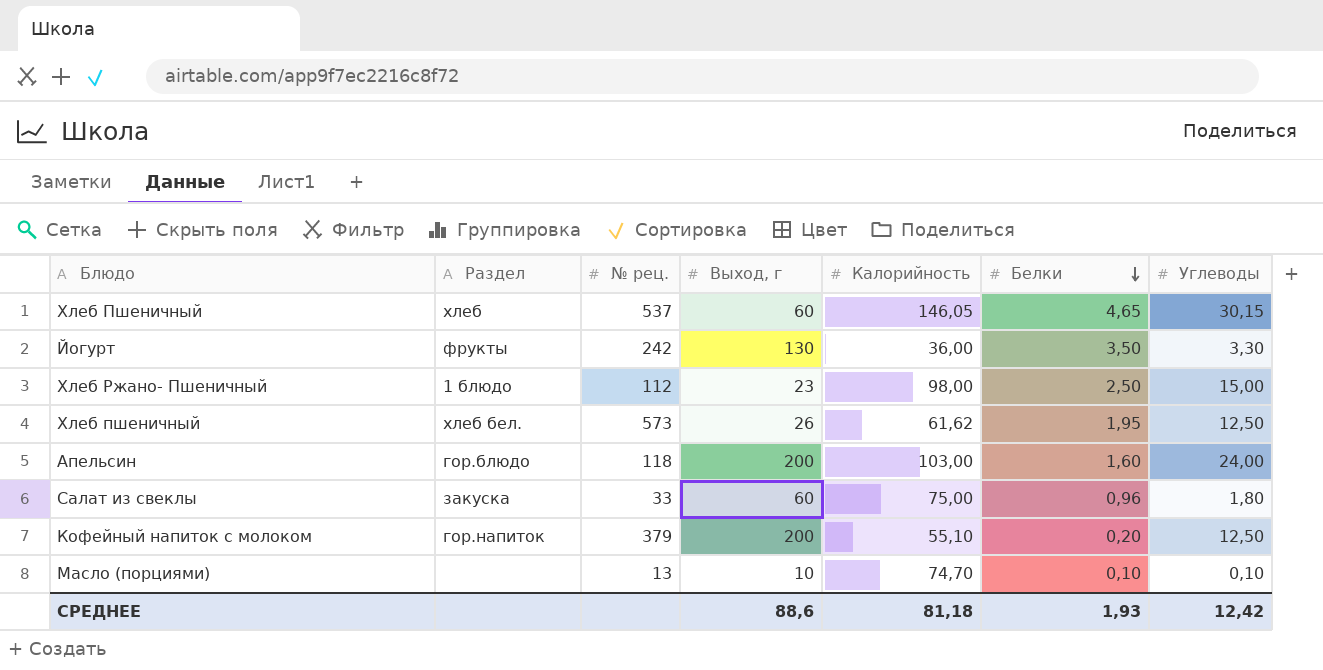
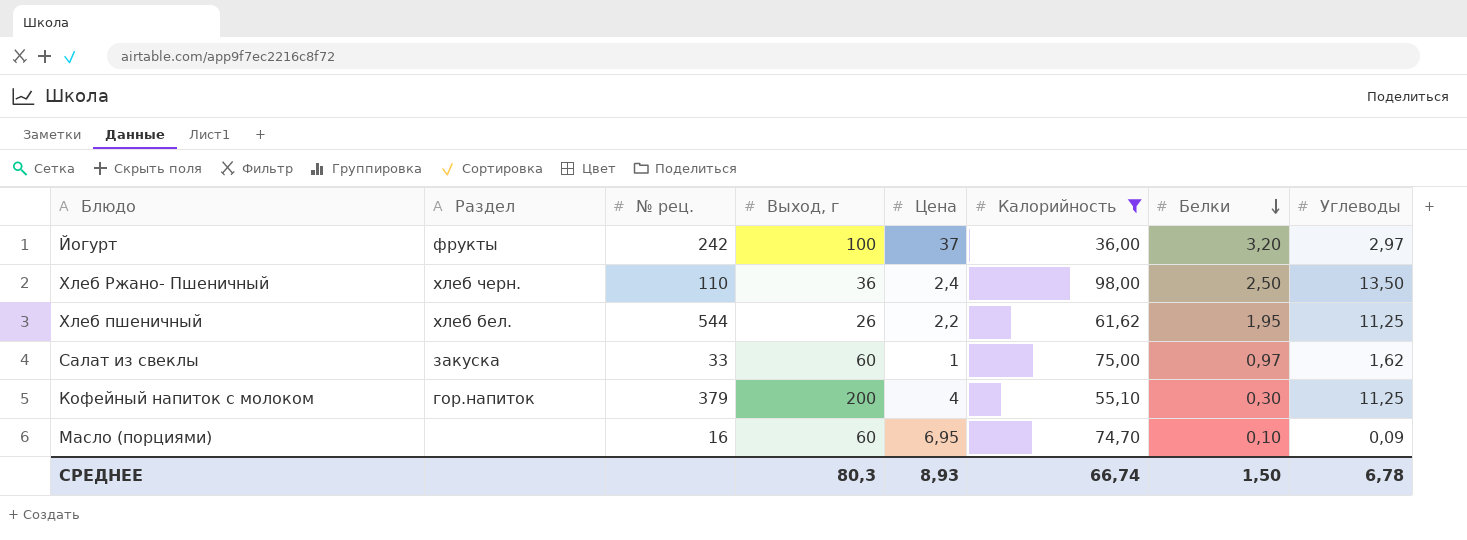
filter: none -> Калорийность <= 98,00
column Цена | position: none -> 5
Йогурт | Выход, г: 130 -> 100
Йогурт | Белки: 3,50 -> 3,20
Йогурт | Углеводы: 3,30 -> 2,97
Хлеб Ржано- Пшеничный | Раздел: 1 блюдо -> хлеб черн.
Хлеб Ржано- Пшеничный | № рец.: 112 -> 110
Хлеб Ржано- Пшеничный | Выход, г: 23 -> 36
Хлеб Ржано- Пшеничный | Углеводы: 15,00 -> 13,50
Хлеб пшеничный | № рец.: 573 -> 544
Хлеб пшеничный | Углеводы: 12,50 -> 11,25
Салат из свеклы | Белки: 0,96 -> 0,97
Салат из свеклы | Углеводы: 1,80 -> 1,62
Кофейный напиток с молоком | Белки: 0,20 -> 0,30
Кофейный напиток с молоком | Углеводы: 12,50 -> 11,25
Масло (порциями) | № рец.: 13 -> 16
Масло (порциями) | Выход, г: 10 -> 60
Масло (порциями) | Углеводы: 0,10 -> 0,09
СРЕДНЕЕ | Выход, г: 88,6 -> 80,3
СРЕДНЕЕ | Калорийность: 81,18 -> 66,74
СРЕДНЕЕ | Белки: 1,93 -> 1,50
СРЕДНЕЕ | Углеводы: 12,42 -> 6,78

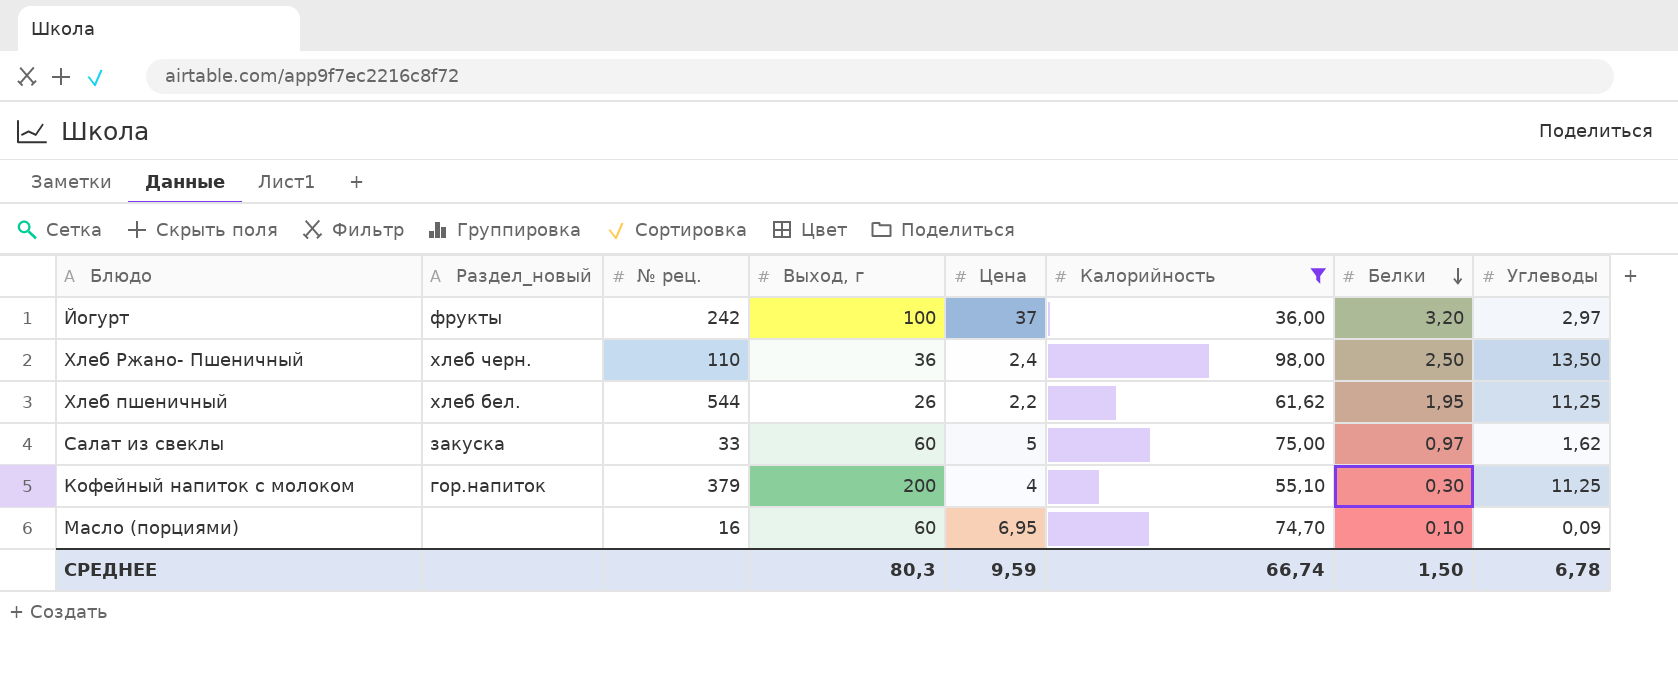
column name: Раздел -> Раздел_новый
Салат из свеклы | Цена: 1 -> 5
СРЕДНЕЕ | Цена: 8,93 -> 9,59

